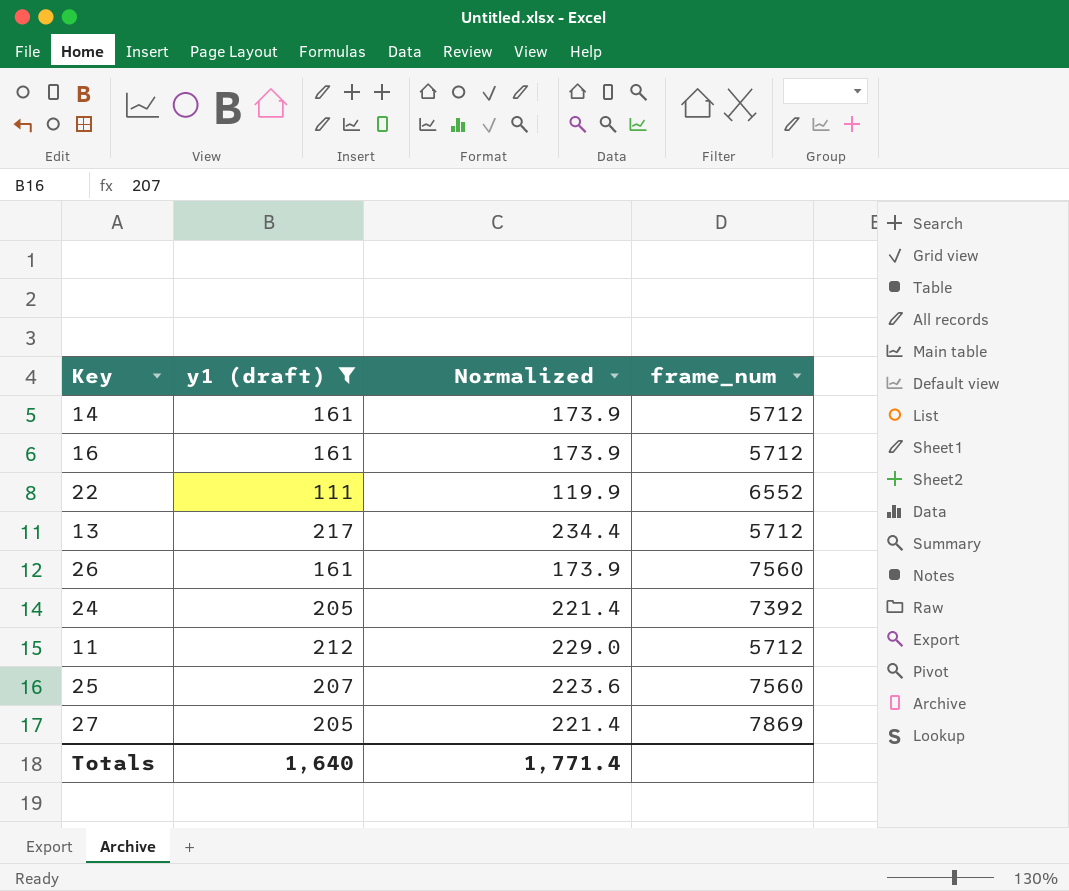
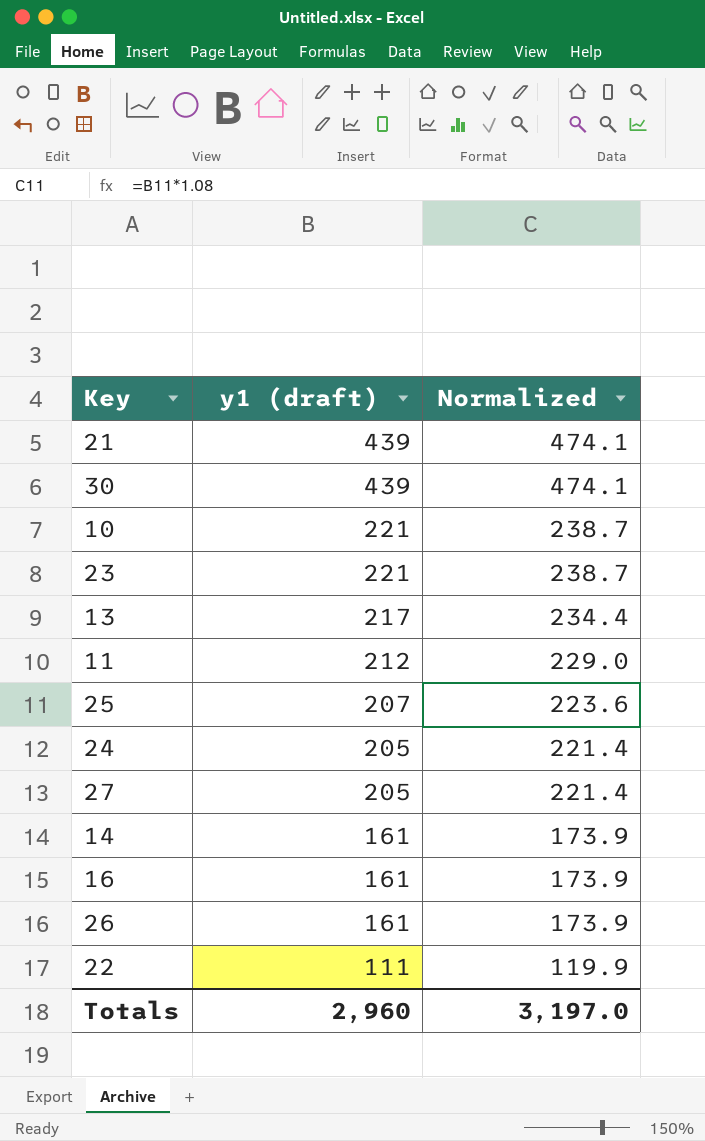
filter: y1 (draft) <= 217 -> none
row order: none -> y1 (draft) descending
column frame_num | position: 4 -> none
Totals | y1 (draft): 1,640 -> 2,960
Totals | Normalized: 1,771.4 -> 3,197.0

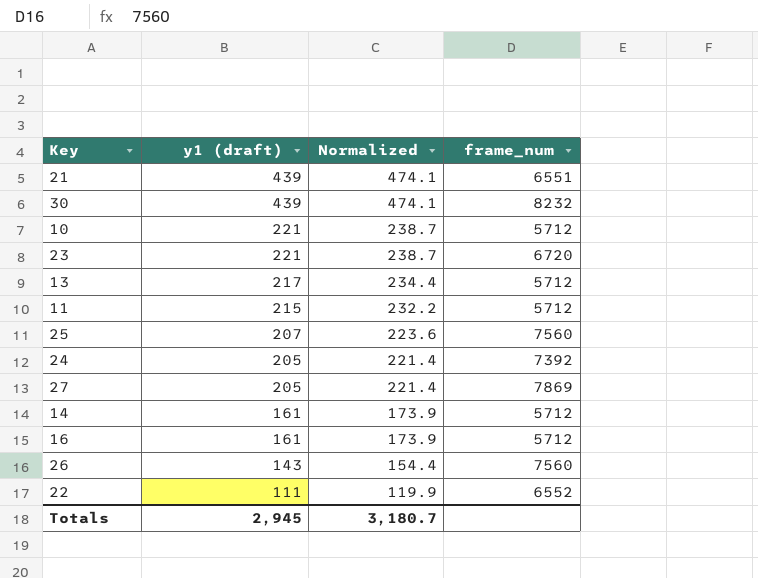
column frame_num | position: none -> 4
11 | y1 (draft): 212 -> 215
11 | Normalized: 229.0 -> 232.2
26 | y1 (draft): 161 -> 143
26 | Normalized: 173.9 -> 154.4
Totals | y1 (draft): 2,960 -> 2,945
Totals | Normalized: 3,197.0 -> 3,180.7

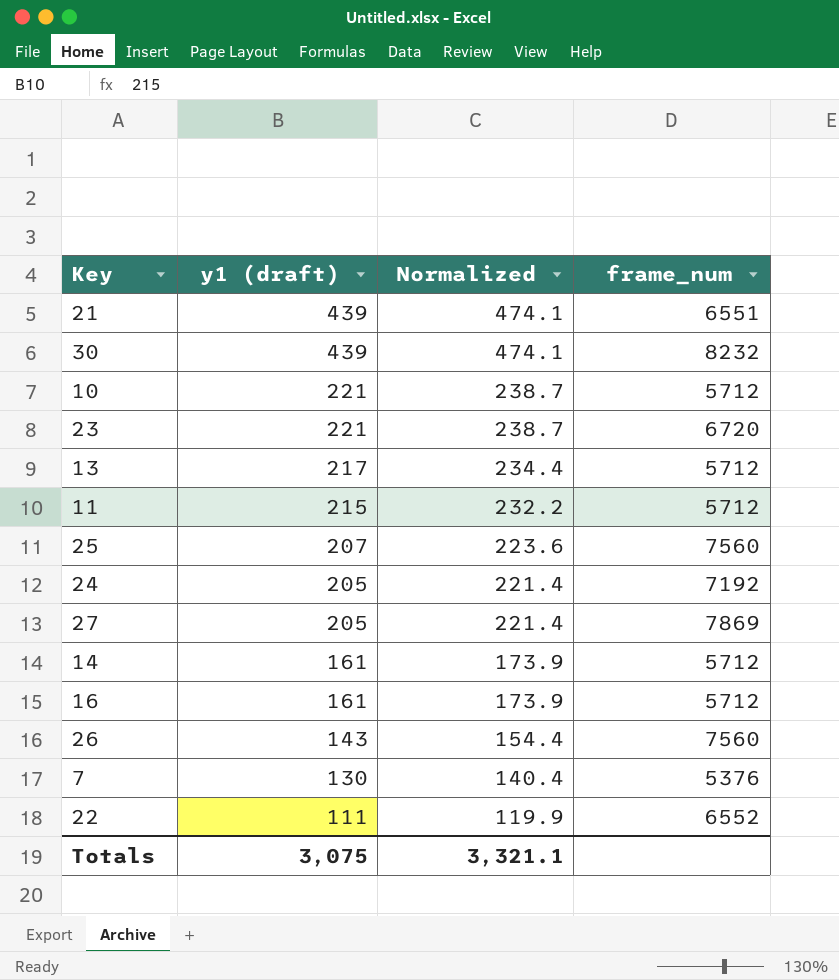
24 | frame_num: 7392 -> 7192
row 7: none -> 130 | 140.4 | 5376
Totals | y1 (draft): 2,945 -> 3,075
Totals | Normalized: 3,180.7 -> 3,321.1

